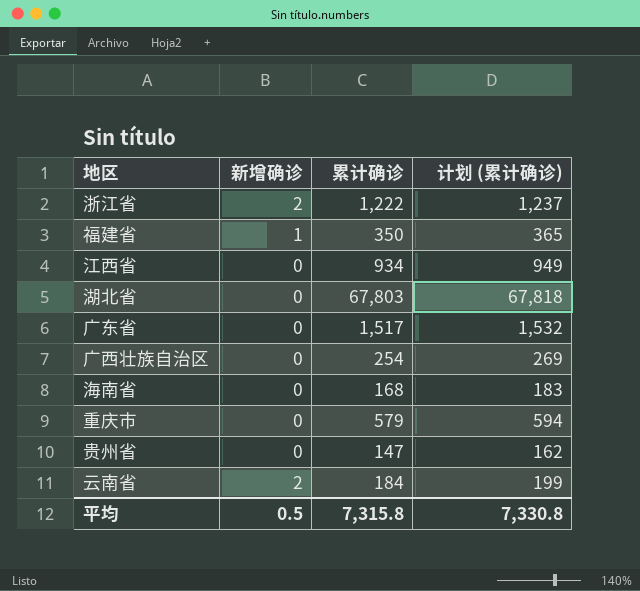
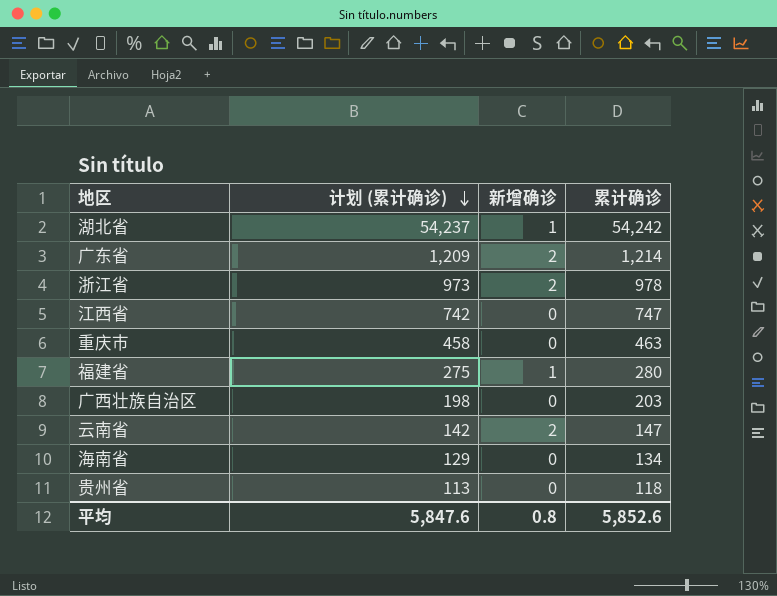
row order: none -> 计划 (累计确诊) descending
column 计划 (累计确诊) | formula: [累计确诊] + 15 -> [累计确诊] - 5
column 计划 (累计确诊) | position: 4 -> 2
湖北省 | 新增确诊: 0 -> 1
湖北省 | 累计确诊: 67,803 -> 54,242
广东省 | 新增确诊: 0 -> 2
广东省 | 累计确诊: 1,517 -> 1,214
浙江省 | 累计确诊: 1,222 -> 978
江西省 | 累计确诊: 934 -> 747
重庆市 | 累计确诊: 579 -> 463
福建省 | 累计确诊: 350 -> 280
广西壮族自治区 | 累计确诊: 254 -> 203
云南省 | 累计确诊: 184 -> 147
海南省 | 累计确诊: 168 -> 134
贵州省 | 累计确诊: 147 -> 118
平均 | 计划 (累计确诊): 7,330.8 -> 5,847.6
平均 | 新增确诊: 0.5 -> 0.8
平均 | 累计确诊: 7,315.8 -> 5,852.6

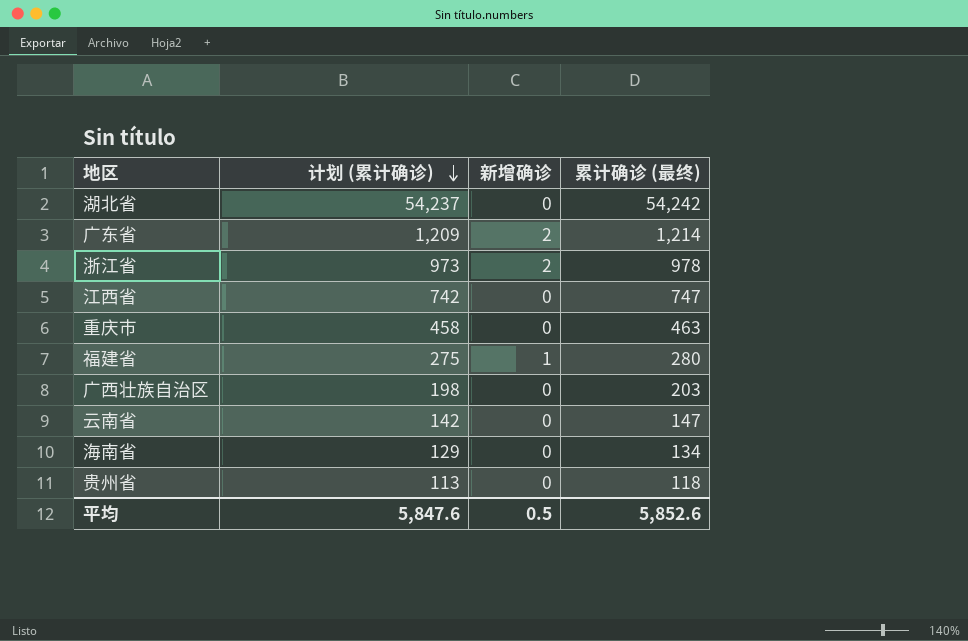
column name: 累计确诊 -> 累计确诊 (最终)
湖北省 | 新增确诊: 1 -> 0
云南省 | 新增确诊: 2 -> 0
平均 | 新增确诊: 0.8 -> 0.5

